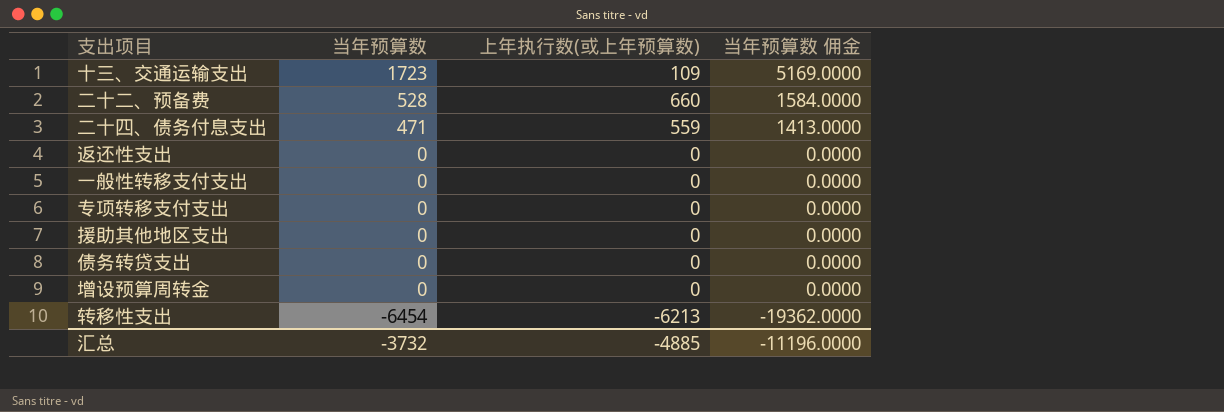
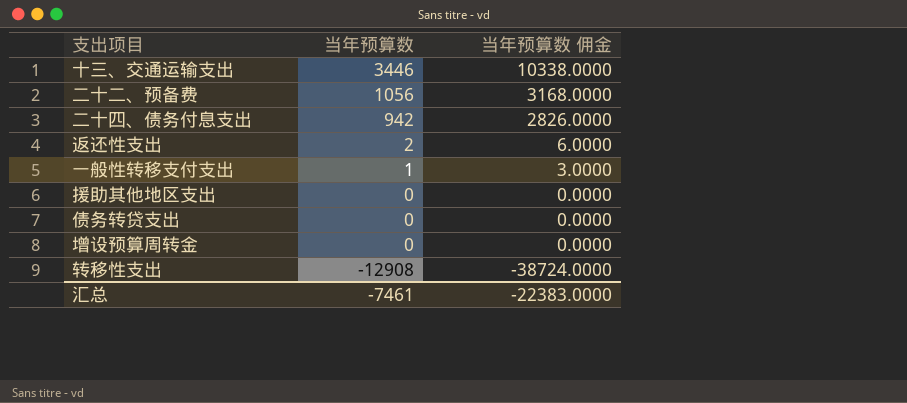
column 上年执行数(或上年预算数) | position: 3 -> none
row 专项转移支付支出: 0 | 0 | 0.0000 -> none
十三、交通运输支出 | 当年预算数: 1723 -> 3446
十三、交通运输支出 | 当年预算数 佣金: 5169.0000 -> 10338.0000
二十二、预备费 | 当年预算数: 528 -> 1056
二十二、预备费 | 当年预算数 佣金: 1584.0000 -> 3168.0000
二十四、债务付息支出 | 当年预算数: 471 -> 942
二十四、债务付息支出 | 当年预算数 佣金: 1413.0000 -> 2826.0000
返还性支出 | 当年预算数: 0 -> 2
返还性支出 | 当年预算数 佣金: 0.0000 -> 6.0000
一般性转移支付支出 | 当年预算数: 0 -> 1
一般性转移支付支出 | 当年预算数 佣金: 0.0000 -> 3.0000
转移性支出 | 当年预算数: -6454 -> -12908
转移性支出 | 当年预算数 佣金: -19362.0000 -> -38724.0000
汇总 | 当年预算数: -3732 -> -7461
汇总 | 当年预算数 佣金: -11196.0000 -> -22383.0000

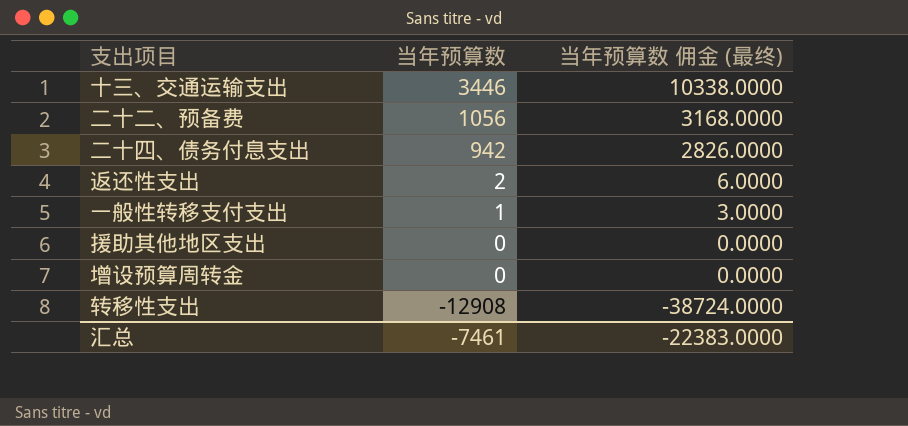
column name: 当年预算数 佣金 -> 当年预算数 佣金 (最终)
row 债务转贷支出: 0 | 0.0000 -> none

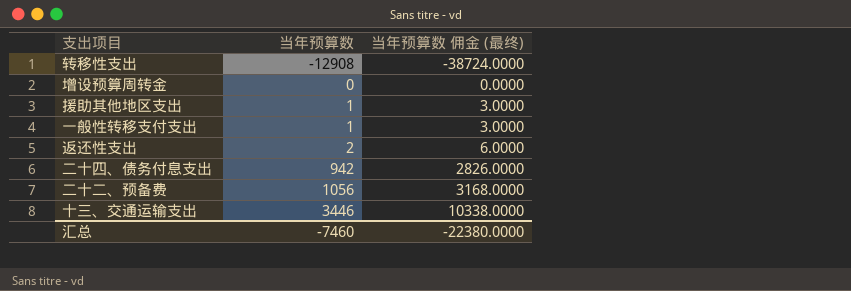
row order: 当年预算数 descending -> 当年预算数 ascending
援助其他地区支出 | 当年预算数: 0 -> 1
援助其他地区支出 | 当年预算数 佣金 (最终): 0.0000 -> 3.0000
汇总 | 当年预算数: -7461 -> -7460
汇总 | 当年预算数 佣金 (最终): -22383.0000 -> -22380.0000

